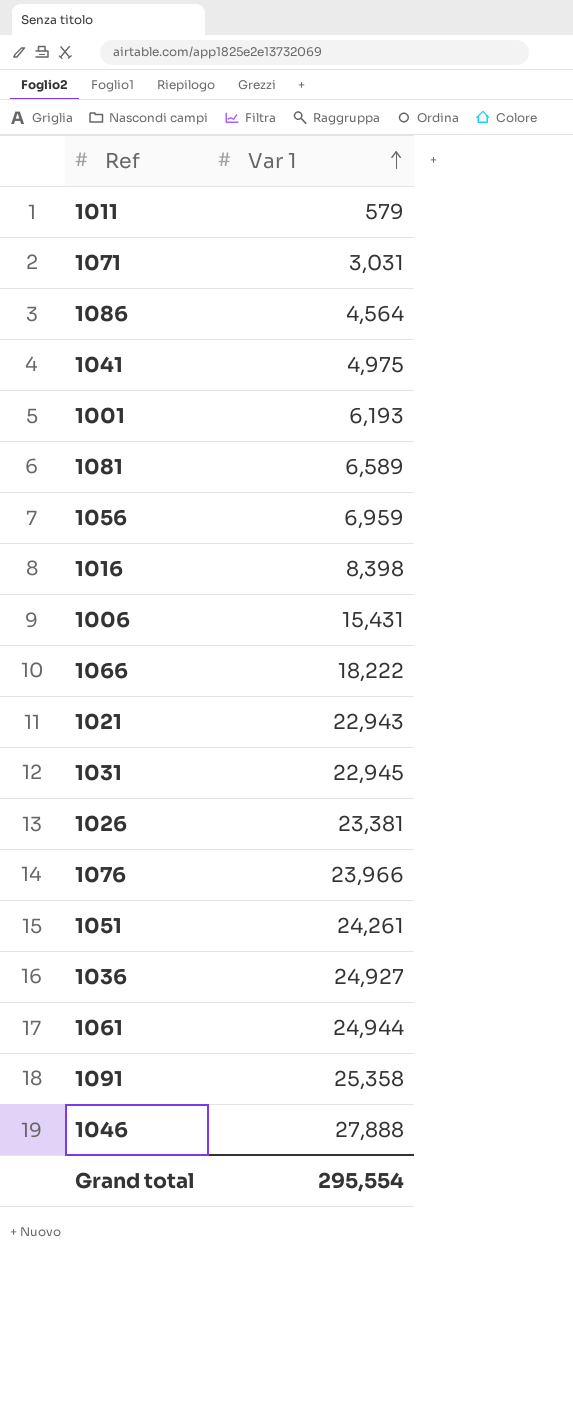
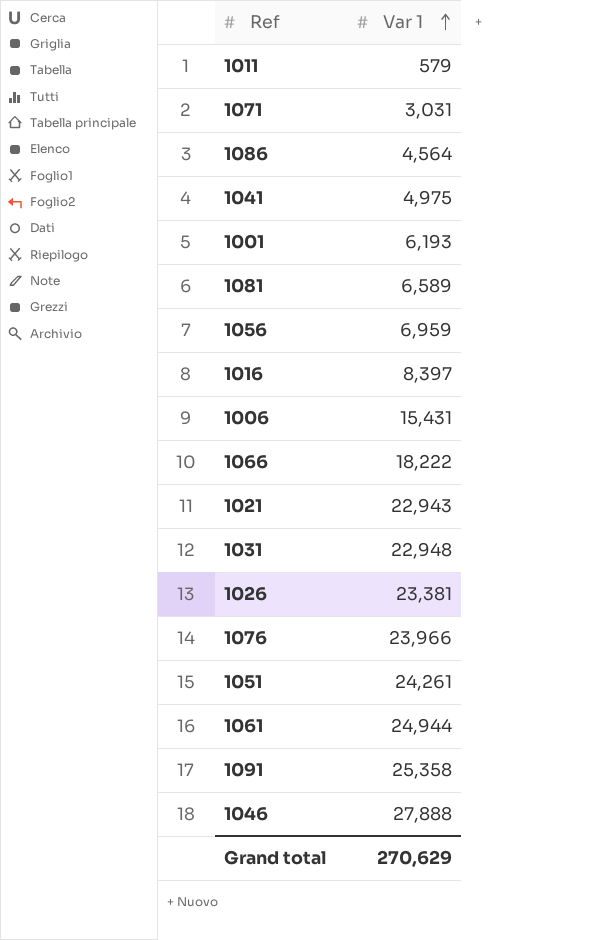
row 1036: 24,927 -> none
1016 | Var 1: 8,398 -> 8,397
1031 | Var 1: 22,945 -> 22,948
Grand total | Var 1: 295,554 -> 270,629

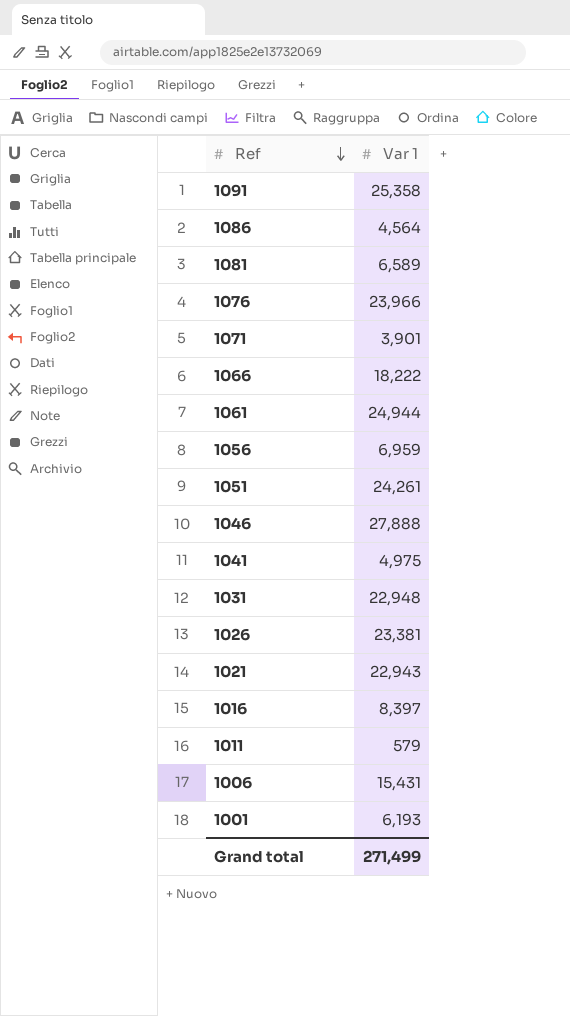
row order: Var 1 ascending -> Ref descending
1071 | Var 1: 3,031 -> 3,901
Grand total | Var 1: 270,629 -> 271,499

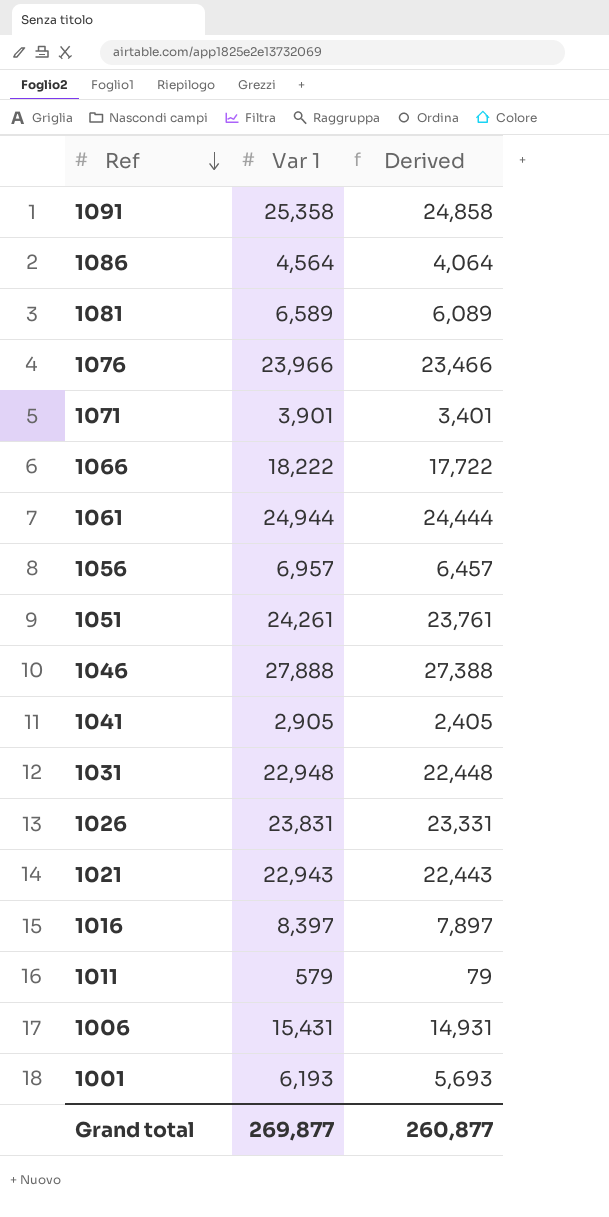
column Derived | formula: none -> [Var 1] - 500
1056 | Var 1: 6,959 -> 6,957
1041 | Var 1: 4,975 -> 2,905
1026 | Var 1: 23,381 -> 23,831
Grand total | Var 1: 271,499 -> 269,877

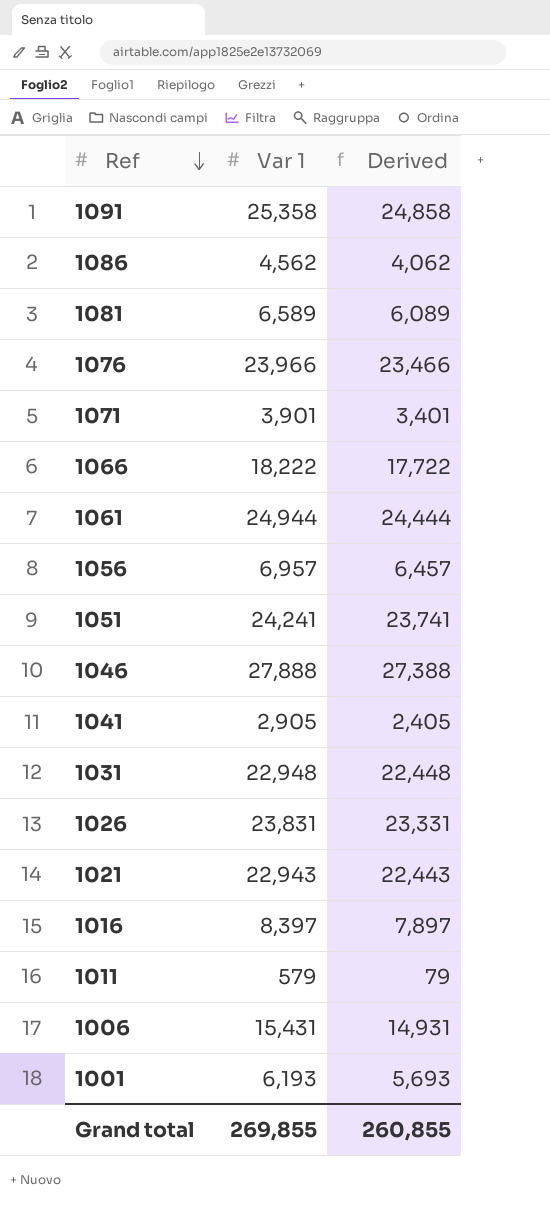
1086 | Var 1: 4,564 -> 4,562
1086 | Derived: 4,064 -> 4,062
1051 | Var 1: 24,261 -> 24,241
1051 | Derived: 23,761 -> 23,741
Grand total | Var 1: 269,877 -> 269,855
Grand total | Derived: 260,877 -> 260,855

